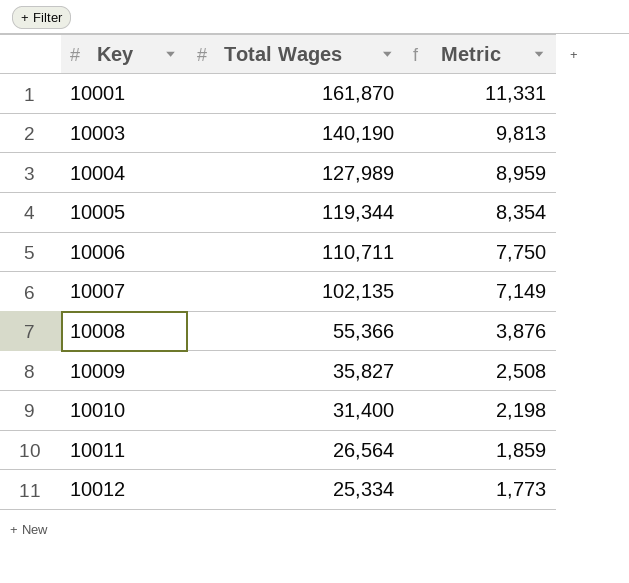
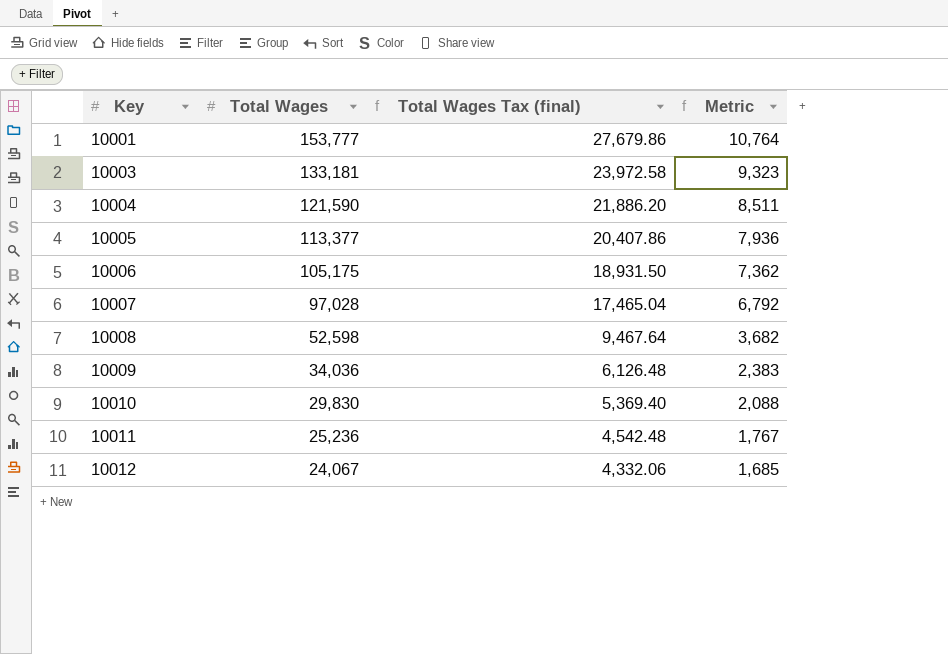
column Total Wages Tax (final) | formula: none -> [Total Wages] * 0.18
10001 | Total Wages: 161,870 -> 153,777
10001 | Metric: 11,331 -> 10,764
10003 | Total Wages: 140,190 -> 133,181
10003 | Metric: 9,813 -> 9,323
10004 | Total Wages: 127,989 -> 121,590
10004 | Metric: 8,959 -> 8,511
10005 | Total Wages: 119,344 -> 113,377
10005 | Metric: 8,354 -> 7,936
10006 | Total Wages: 110,711 -> 105,175
10006 | Metric: 7,750 -> 7,362
10007 | Total Wages: 102,135 -> 97,028
10007 | Metric: 7,149 -> 6,792
10008 | Total Wages: 55,366 -> 52,598
10008 | Metric: 3,876 -> 3,682
10009 | Total Wages: 35,827 -> 34,036
10009 | Metric: 2,508 -> 2,383
10010 | Total Wages: 31,400 -> 29,830
10010 | Metric: 2,198 -> 2,088
10011 | Total Wages: 26,564 -> 25,236
10011 | Metric: 1,859 -> 1,767
10012 | Total Wages: 25,334 -> 24,067
10012 | Metric: 1,773 -> 1,685

